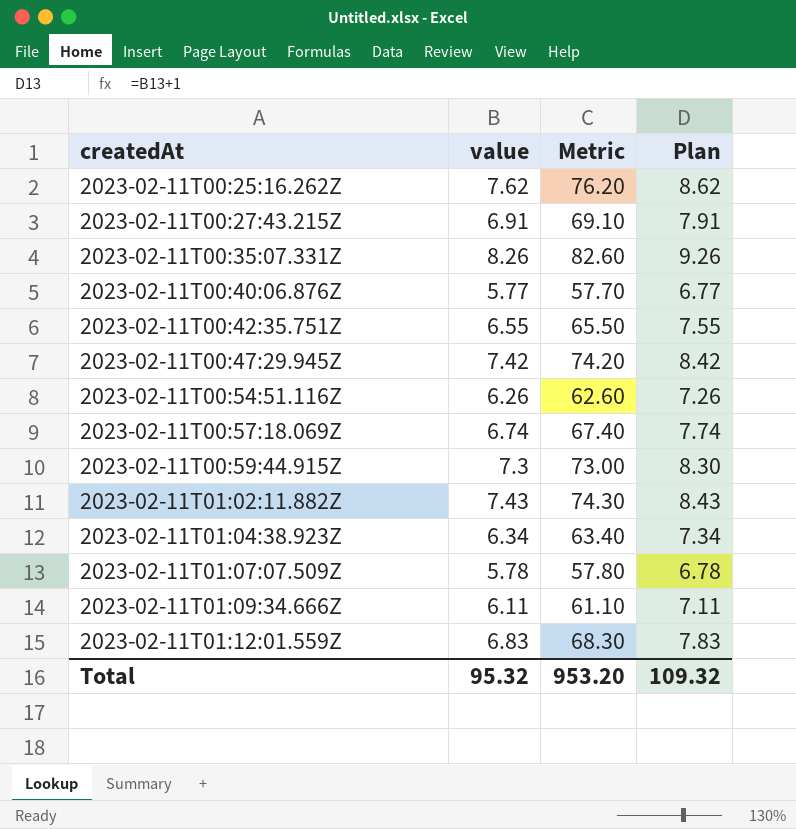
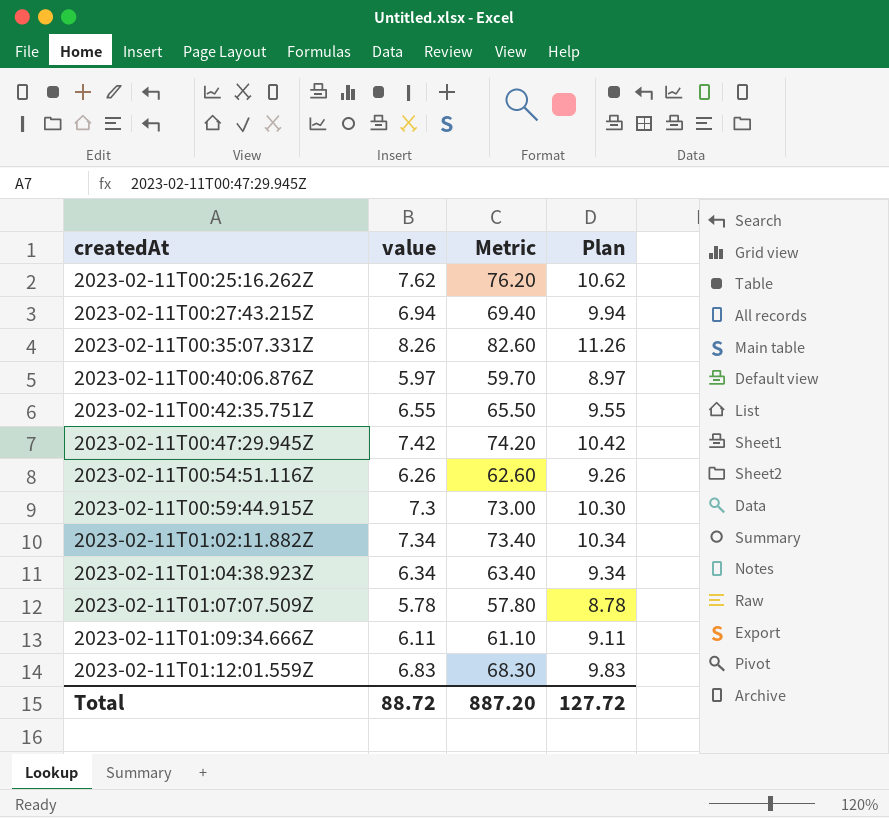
column Plan | formula: [value] + 1 -> [value] + 3
row 2023-02-11T00:57:18.069Z: 6.74 | 67.40 | 7.74 -> none
2023-02-11T00:27:43.215Z | value: 6.91 -> 6.94
2023-02-11T00:27:43.215Z | Metric: 69.10 -> 69.40
2023-02-11T00:40:06.876Z | value: 5.77 -> 5.97
2023-02-11T00:40:06.876Z | Metric: 57.70 -> 59.70
2023-02-11T01:02:11.882Z | value: 7.43 -> 7.34
2023-02-11T01:02:11.882Z | Metric: 74.30 -> 73.40
Total | value: 95.32 -> 88.72
Total | Metric: 953.20 -> 887.20
Total | Plan: 109.32 -> 127.72

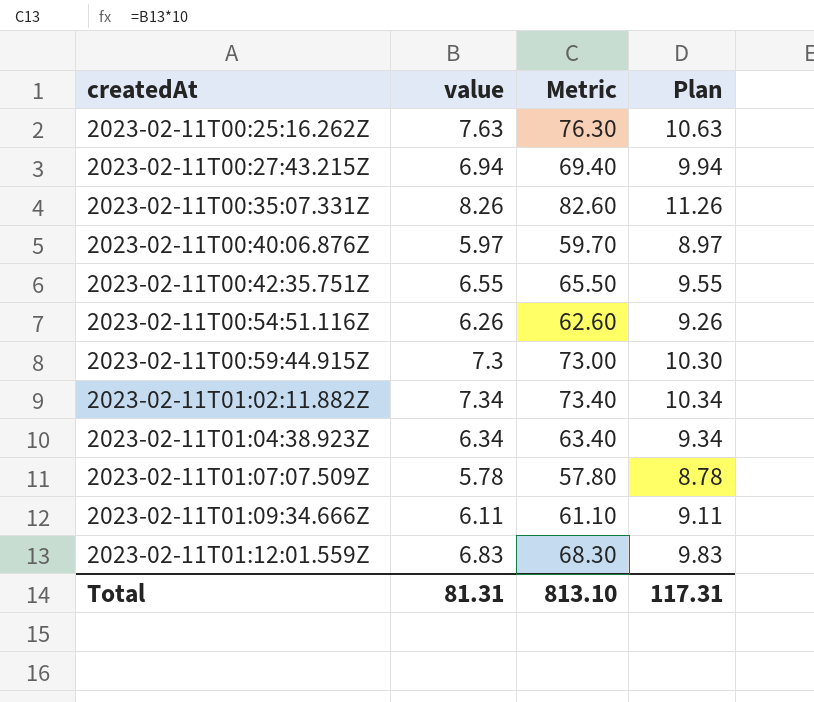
row 2023-02-11T00:47:29.945Z: 7.42 | 74.20 | 10.42 -> none
2023-02-11T00:25:16.262Z | value: 7.62 -> 7.63
2023-02-11T00:25:16.262Z | Metric: 76.20 -> 76.30
2023-02-11T00:25:16.262Z | Plan: 10.62 -> 10.63
Total | value: 88.72 -> 81.31
Total | Metric: 887.20 -> 813.10
Total | Plan: 127.72 -> 117.31

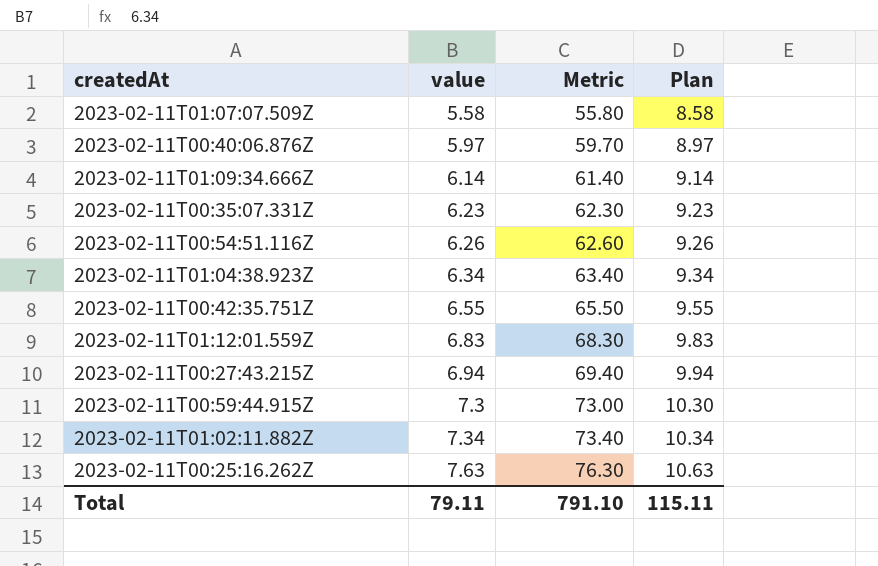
row order: createdAt ascending -> value ascending
2023-02-11T01:07:07.509Z | value: 5.78 -> 5.58
2023-02-11T01:07:07.509Z | Metric: 57.80 -> 55.80
2023-02-11T01:07:07.509Z | Plan: 8.78 -> 8.58
2023-02-11T01:09:34.666Z | value: 6.11 -> 6.14
2023-02-11T01:09:34.666Z | Metric: 61.10 -> 61.40
2023-02-11T01:09:34.666Z | Plan: 9.11 -> 9.14
2023-02-11T00:35:07.331Z | value: 8.26 -> 6.23
2023-02-11T00:35:07.331Z | Metric: 82.60 -> 62.30
2023-02-11T00:35:07.331Z | Plan: 11.26 -> 9.23
Total | value: 81.31 -> 79.11
Total | Metric: 813.10 -> 791.10
Total | Plan: 117.31 -> 115.11

